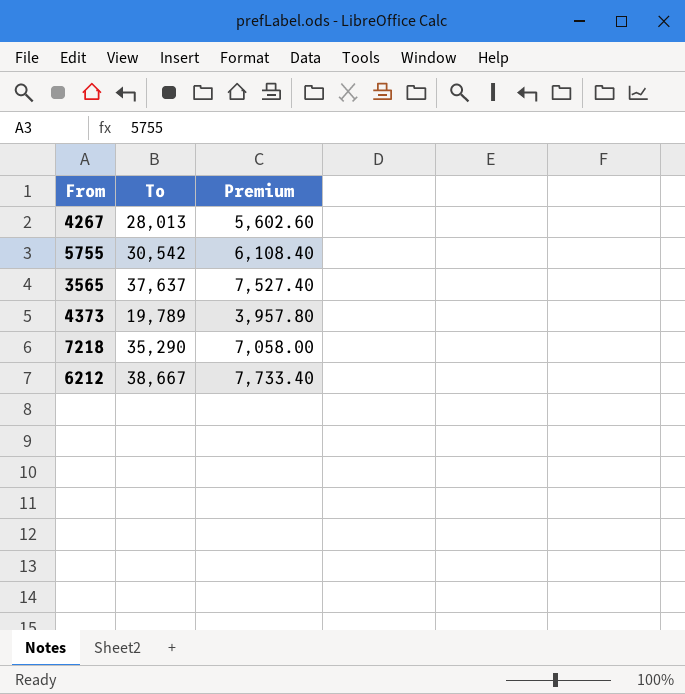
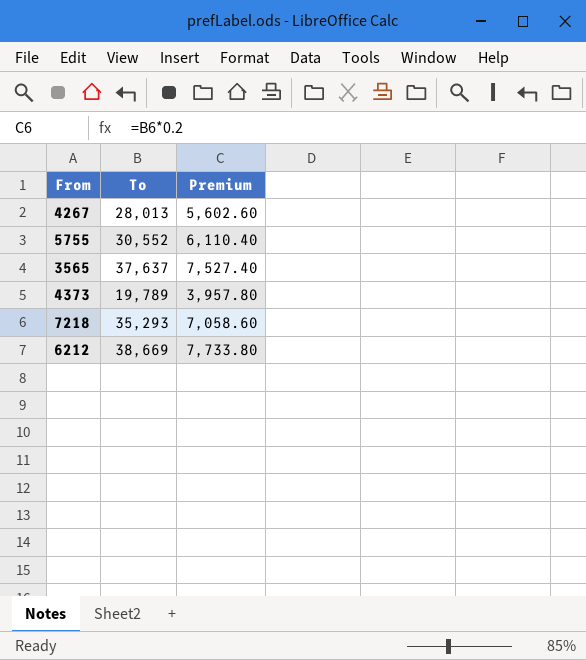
5755 | To: 30,542 -> 30,552
5755 | Premium: 6,108.40 -> 6,110.40
7218 | To: 35,290 -> 35,293
7218 | Premium: 7,058.00 -> 7,058.60
6212 | To: 38,667 -> 38,669
6212 | Premium: 7,733.40 -> 7,733.80

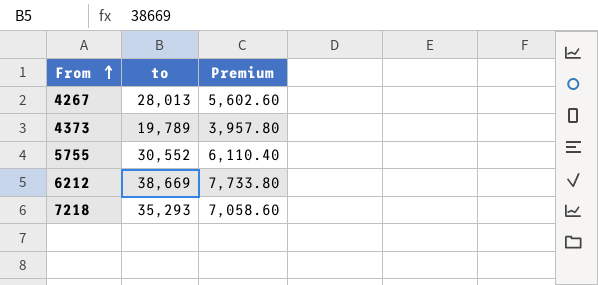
row order: none -> From ascending
column name: To -> to
row 3565: 37,637 | 7,527.40 -> none

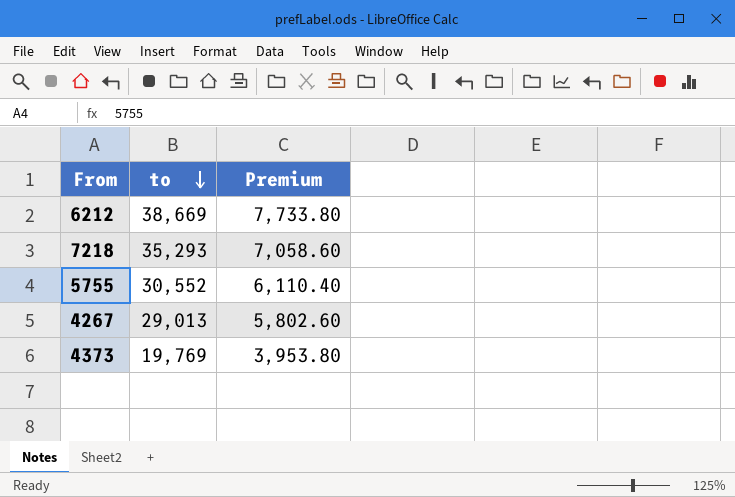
row order: From ascending -> to descending
4267 | to: 28,013 -> 29,013
4267 | Premium: 5,602.60 -> 5,802.60
4373 | to: 19,789 -> 19,769
4373 | Premium: 3,957.80 -> 3,953.80

